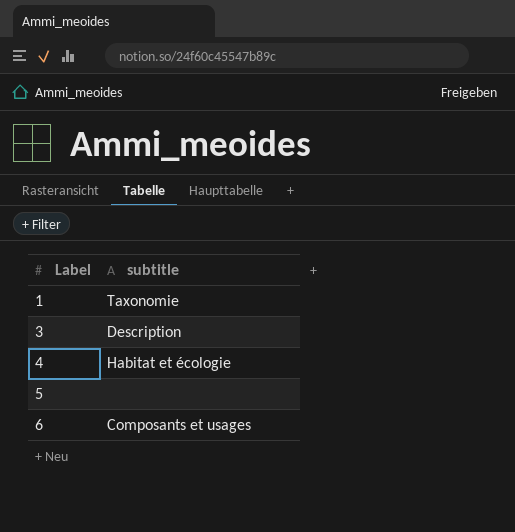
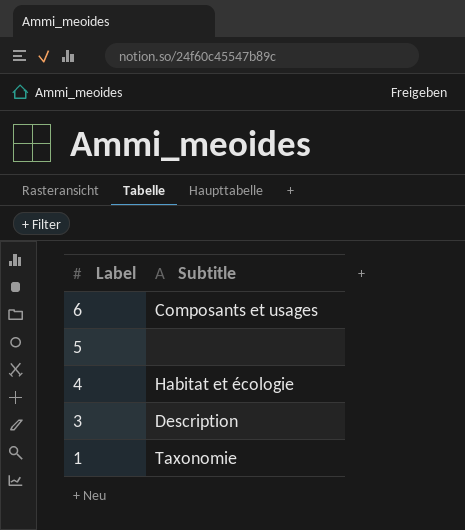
row order: Label ascending -> Label descending
column name: subtitle -> Subtitle

